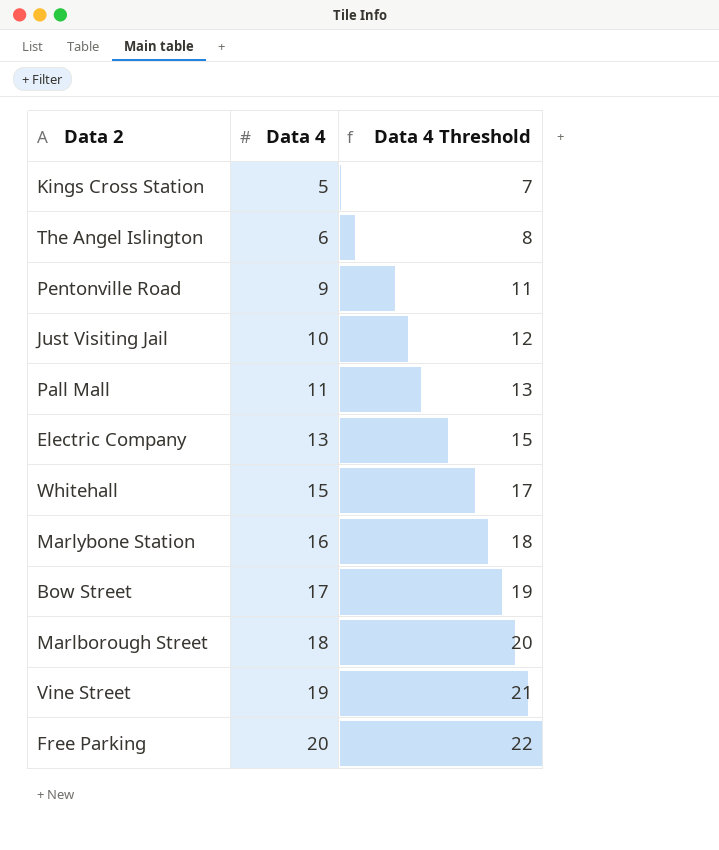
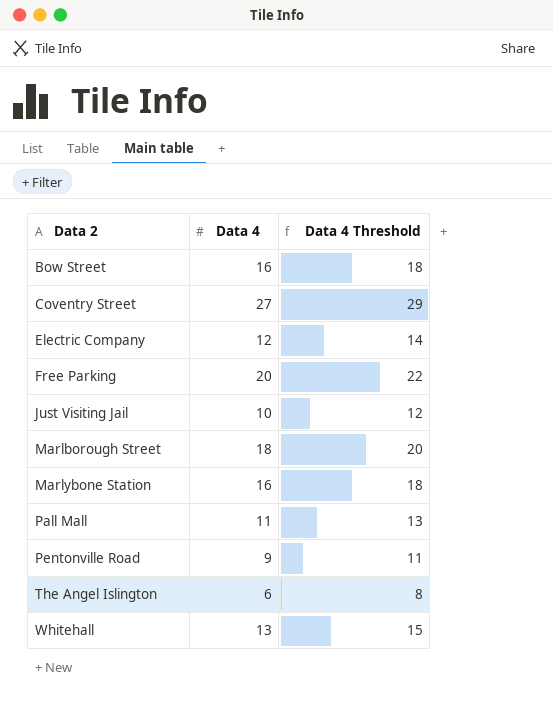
row order: Data 4 ascending -> Data 2 ascending
row Kings Cross Station: 5 | 7 -> none
row Vine Street: 19 | 21 -> none
Bow Street | Data 4: 17 -> 16
Bow Street | Data 4 Threshold: 19 -> 18
row Coventry Street: none -> 27 | 29
Electric Company | Data 4: 13 -> 12
Electric Company | Data 4 Threshold: 15 -> 14
Whitehall | Data 4: 15 -> 13
Whitehall | Data 4 Threshold: 17 -> 15

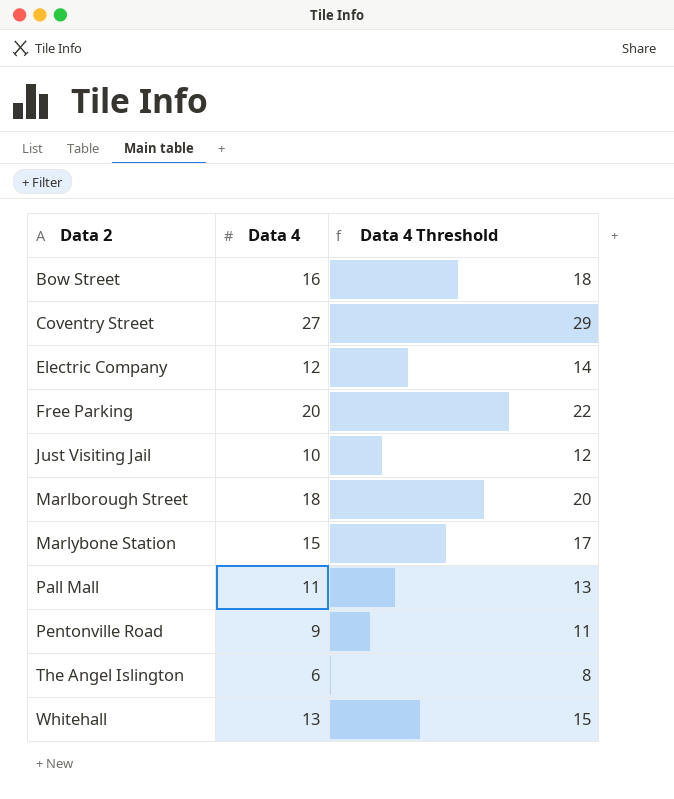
Marlybone Station | Data 4: 16 -> 15
Marlybone Station | Data 4 Threshold: 18 -> 17

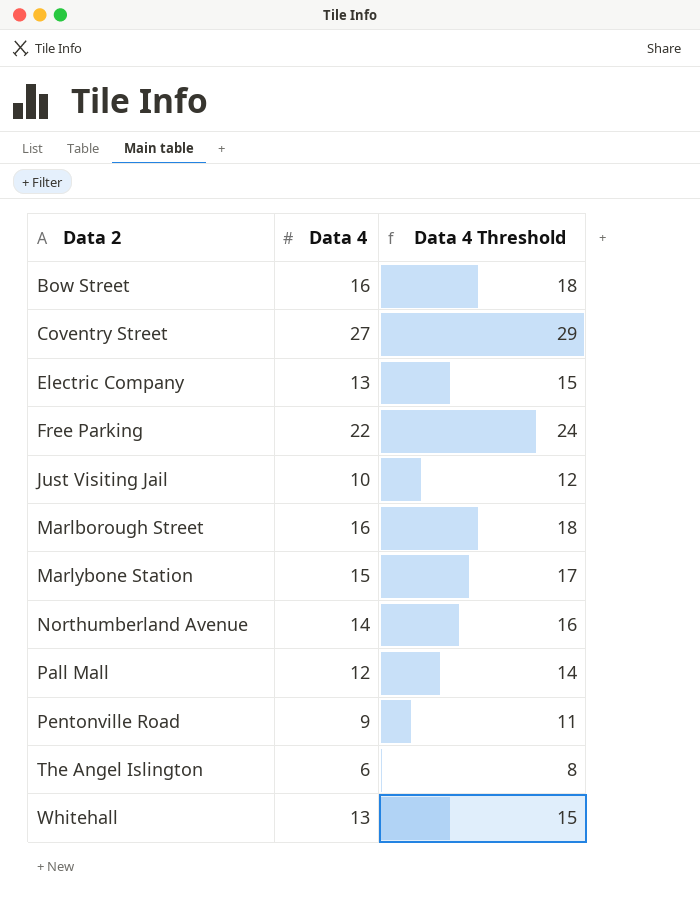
Electric Company | Data 4: 12 -> 13
Electric Company | Data 4 Threshold: 14 -> 15
Free Parking | Data 4: 20 -> 22
Free Parking | Data 4 Threshold: 22 -> 24
Marlborough Street | Data 4: 18 -> 16
Marlborough Street | Data 4 Threshold: 20 -> 18
row Northumberland Avenue: none -> 14 | 16
Pall Mall | Data 4: 11 -> 12
Pall Mall | Data 4 Threshold: 13 -> 14

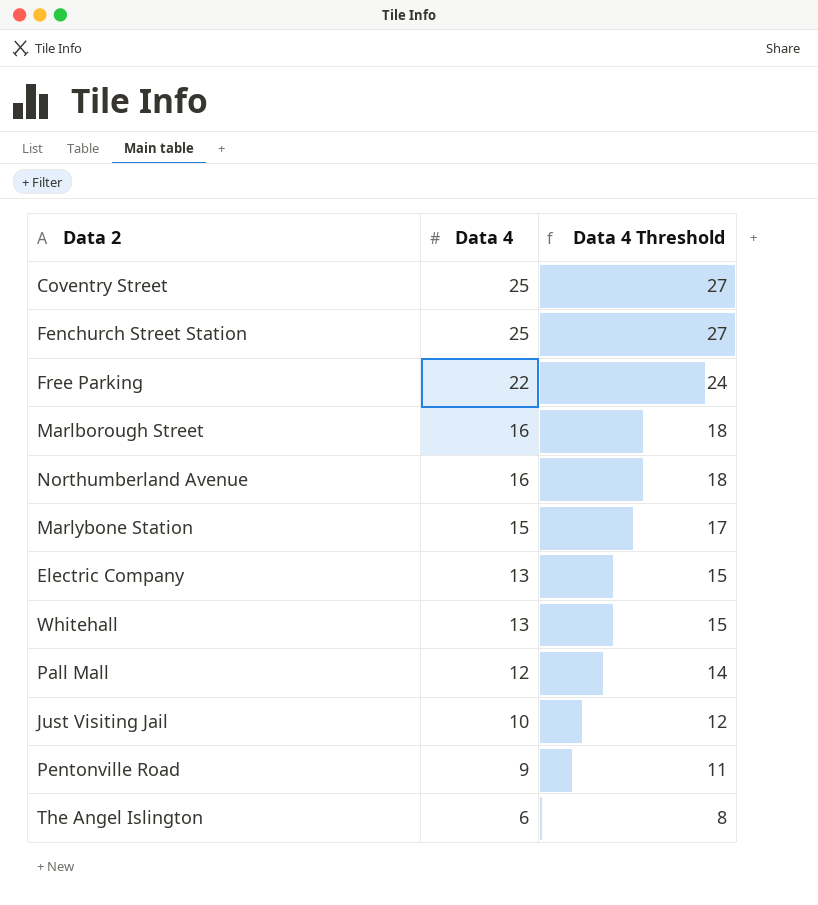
row order: Data 2 ascending -> Data 4 descending
row Bow Street: 16 | 18 -> none
Coventry Street | Data 4: 27 -> 25
Coventry Street | Data 4 Threshold: 29 -> 27
row Fenchurch Street Station: none -> 25 | 27
Northumberland Avenue | Data 4: 14 -> 16
Northumberland Avenue | Data 4 Threshold: 16 -> 18

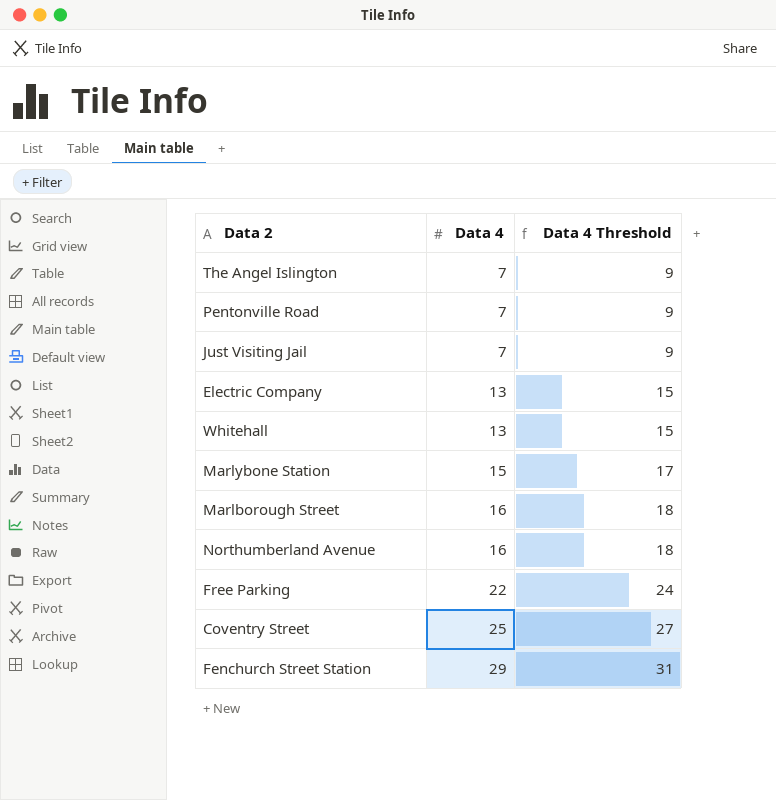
row order: Data 4 descending -> Data 4 ascending
row Pall Mall: 12 | 14 -> none
The Angel Islington | Data 4: 6 -> 7
The Angel Islington | Data 4 Threshold: 8 -> 9
Pentonville Road | Data 4: 9 -> 7
Pentonville Road | Data 4 Threshold: 11 -> 9
Just Visiting Jail | Data 4: 10 -> 7
Just Visiting Jail | Data 4 Threshold: 12 -> 9
Fenchurch Street Station | Data 4: 25 -> 29
Fenchurch Street Station | Data 4 Threshold: 27 -> 31

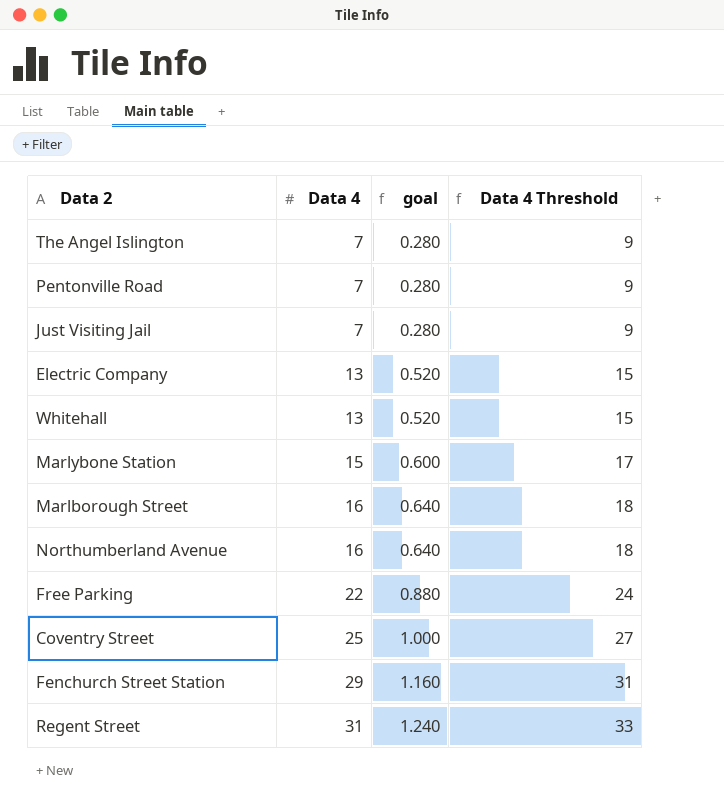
column goal | formula: none -> [Data 4] * 0.04
row Regent Street: none -> 31 | 1.240 | 33

